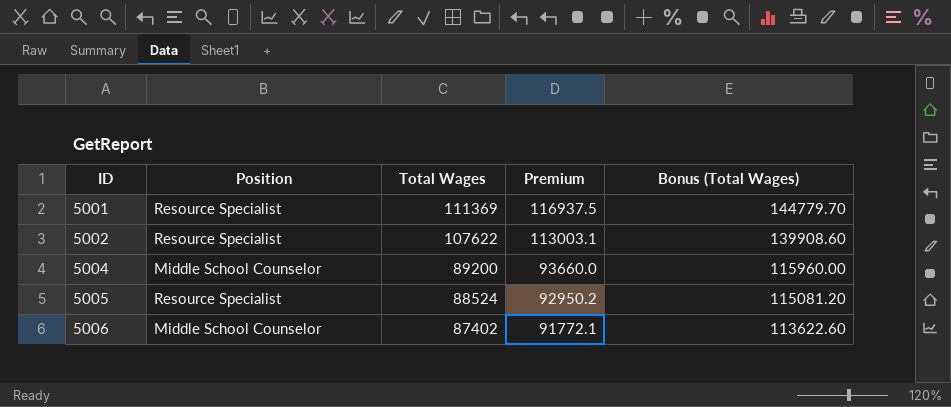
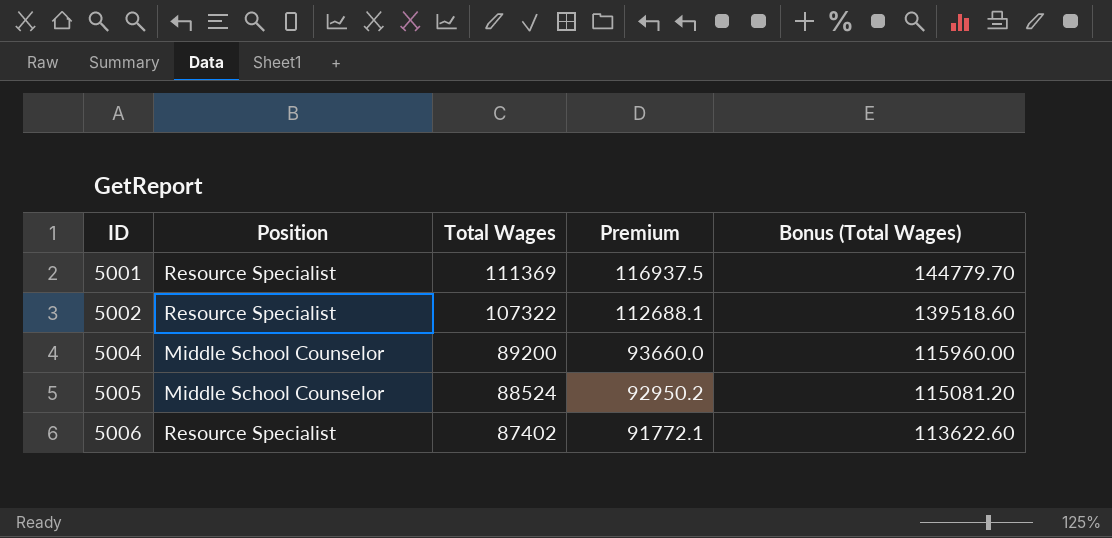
5002 | Total Wages: 107622 -> 107322
5002 | Premium: 113003.1 -> 112688.1
5002 | Bonus (Total Wages): 139908.60 -> 139518.60
5005 | Position: Resource Specialist -> Middle School Counselor
5006 | Position: Middle School Counselor -> Resource Specialist

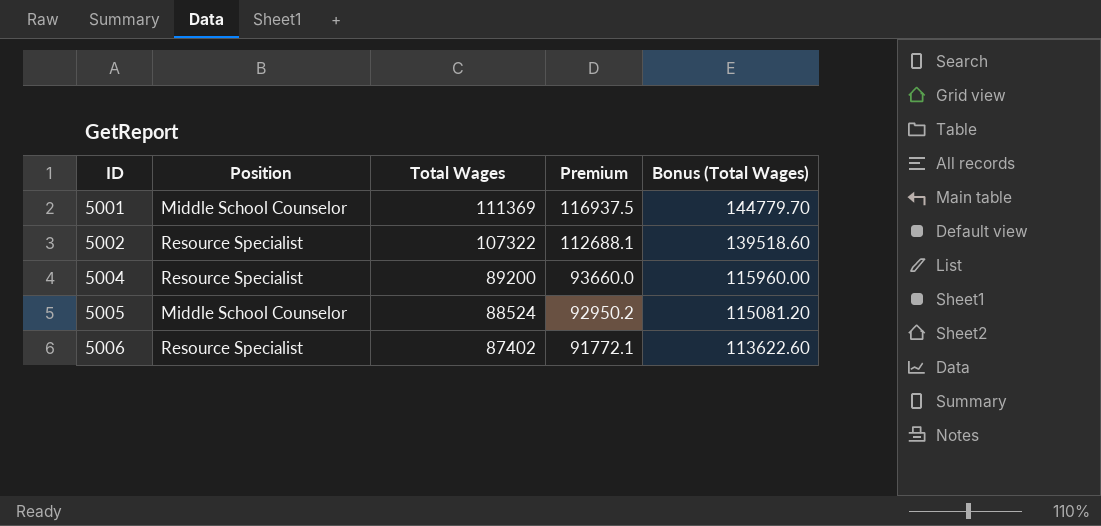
5001 | Position: Resource Specialist -> Middle School Counselor
5004 | Position: Middle School Counselor -> Resource Specialist

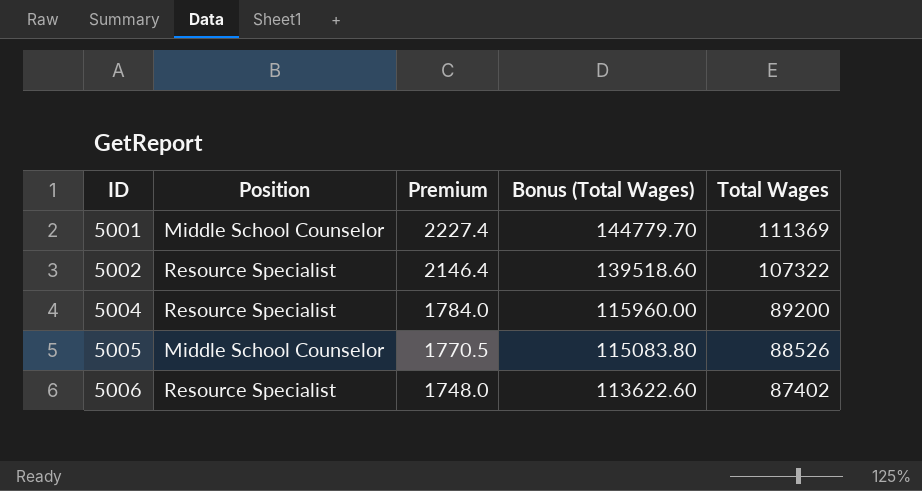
column Premium | formula: [Total Wages] * 1.05 -> [Total Wages] * 0.02
column Total Wages | position: 3 -> 5
5005 | Bonus (Total Wages): 115081.20 -> 115083.80
5005 | Total Wages: 88524 -> 88526

